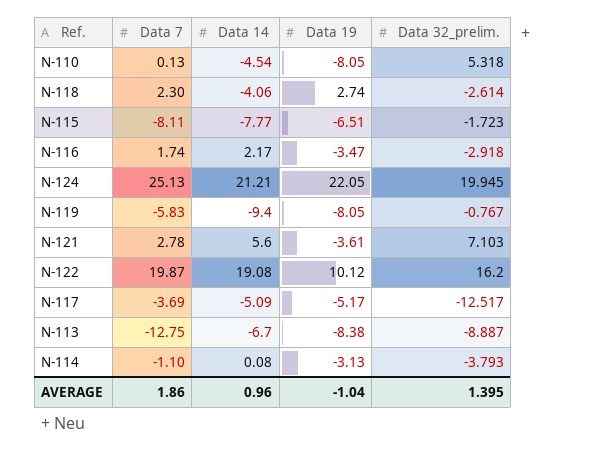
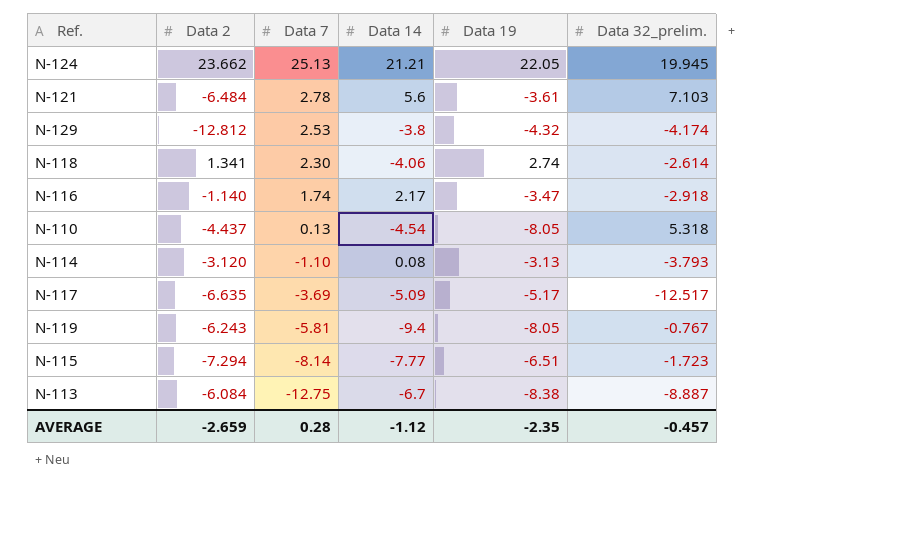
row order: none -> Data 7 descending
column Data 2 | position: none -> 2
row N-122: 19.87 | 19.08 | 10.12 | 16.2 -> none
row N-129: none -> -12.812 | 2.53 | -3.8 | -4.32 | -4.174
N-119 | Data 7: -5.83 -> -5.81
N-115 | Data 7: -8.11 -> -8.14
AVERAGE | Data 7: 1.86 -> 0.28
AVERAGE | Data 14: 0.96 -> -1.12
AVERAGE | Data 19: -1.04 -> -2.35
AVERAGE | Data 32_prelim.: 1.395 -> -0.457

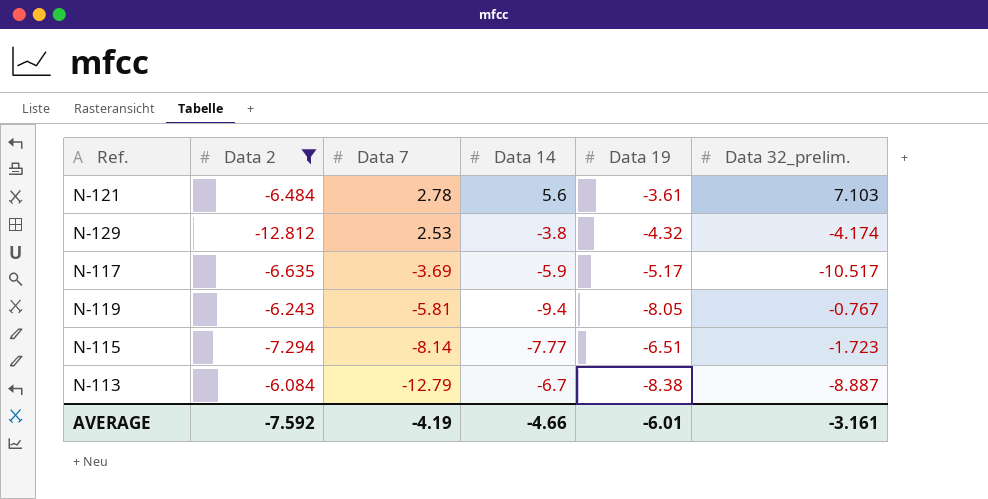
filter: none -> Data 2 <= -6.084
N-117 | Data 14: -5.09 -> -5.9
N-117 | Data 32_prelim.: -12.517 -> -10.517
N-113 | Data 7: -12.75 -> -12.79
AVERAGE | Data 2: -2.659 -> -7.592
AVERAGE | Data 7: 0.28 -> -4.19
AVERAGE | Data 14: -1.12 -> -4.66
AVERAGE | Data 19: -2.35 -> -6.01
AVERAGE | Data 32_prelim.: -0.457 -> -3.161

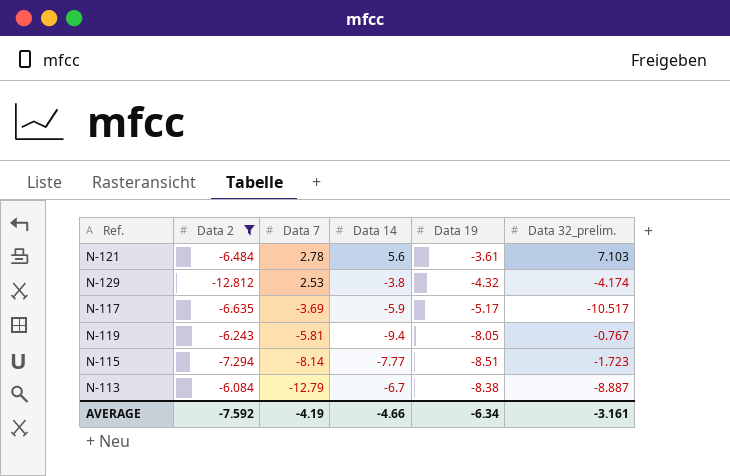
N-115 | Data 19: -6.51 -> -8.51
AVERAGE | Data 19: -6.01 -> -6.34

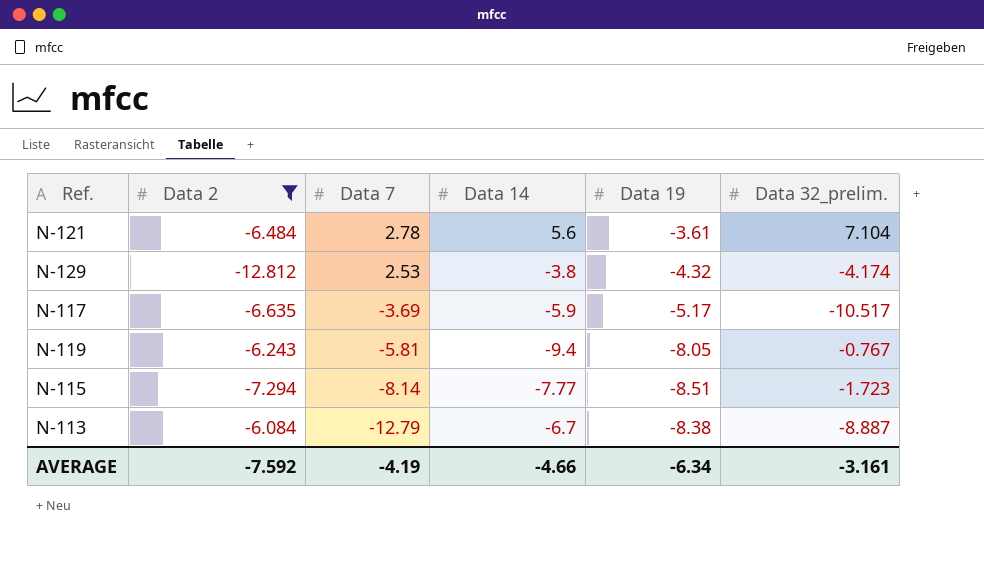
N-121 | Data 32_prelim.: 7.103 -> 7.104

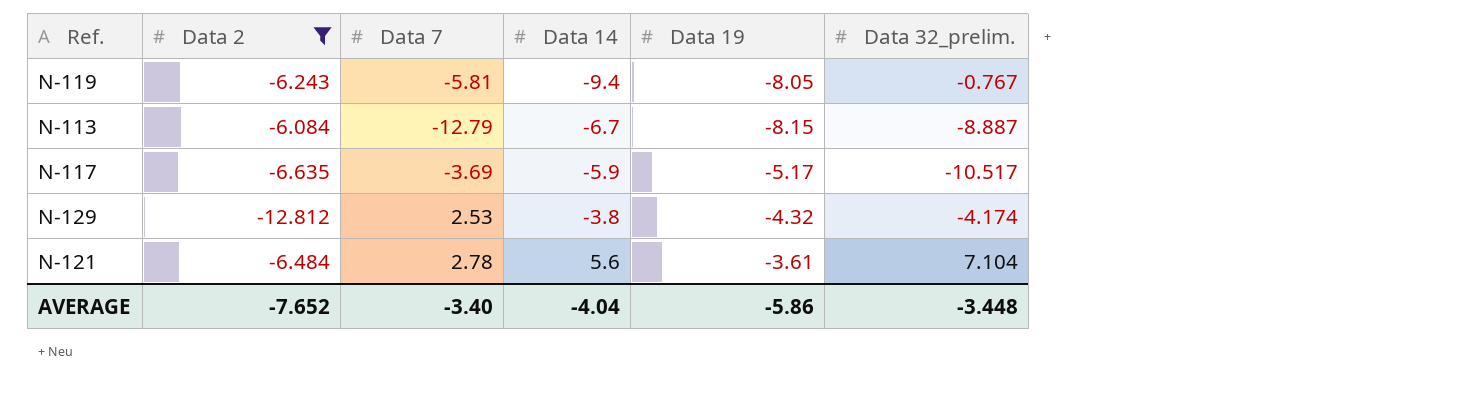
row order: Data 7 descending -> Data 14 ascending
row N-115: -7.294 | -8.14 | -7.77 | -8.51 | -1.723 -> none
N-113 | Data 19: -8.38 -> -8.15
AVERAGE | Data 2: -7.592 -> -7.652
AVERAGE | Data 7: -4.19 -> -3.40
AVERAGE | Data 14: -4.66 -> -4.04
AVERAGE | Data 19: -6.34 -> -5.86
AVERAGE | Data 32_prelim.: -3.161 -> -3.448

